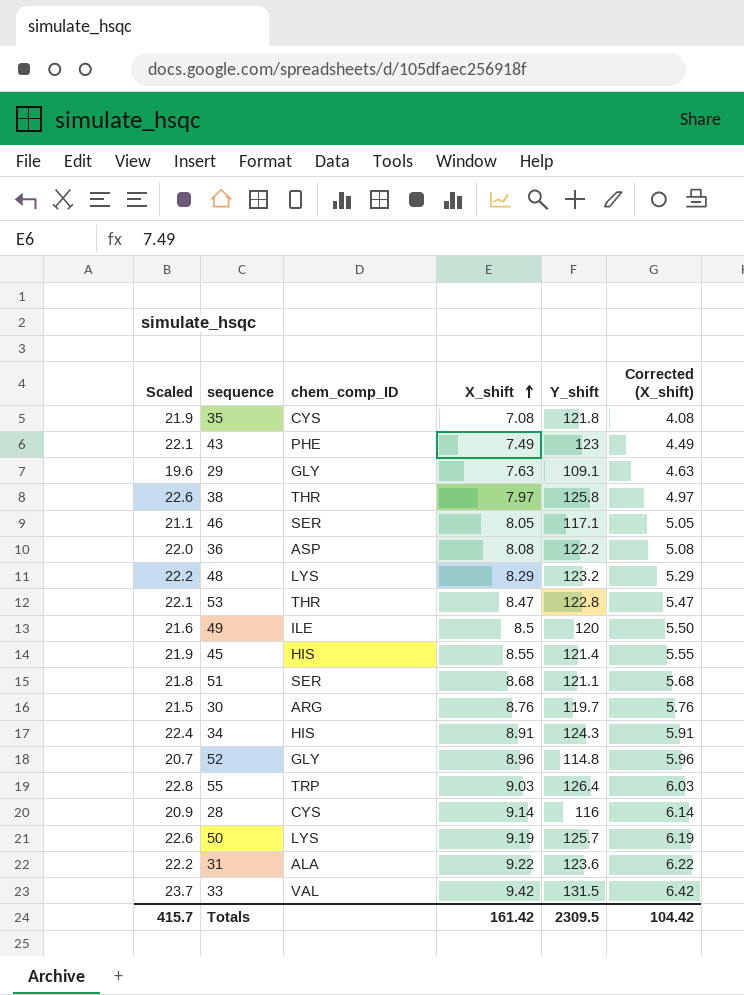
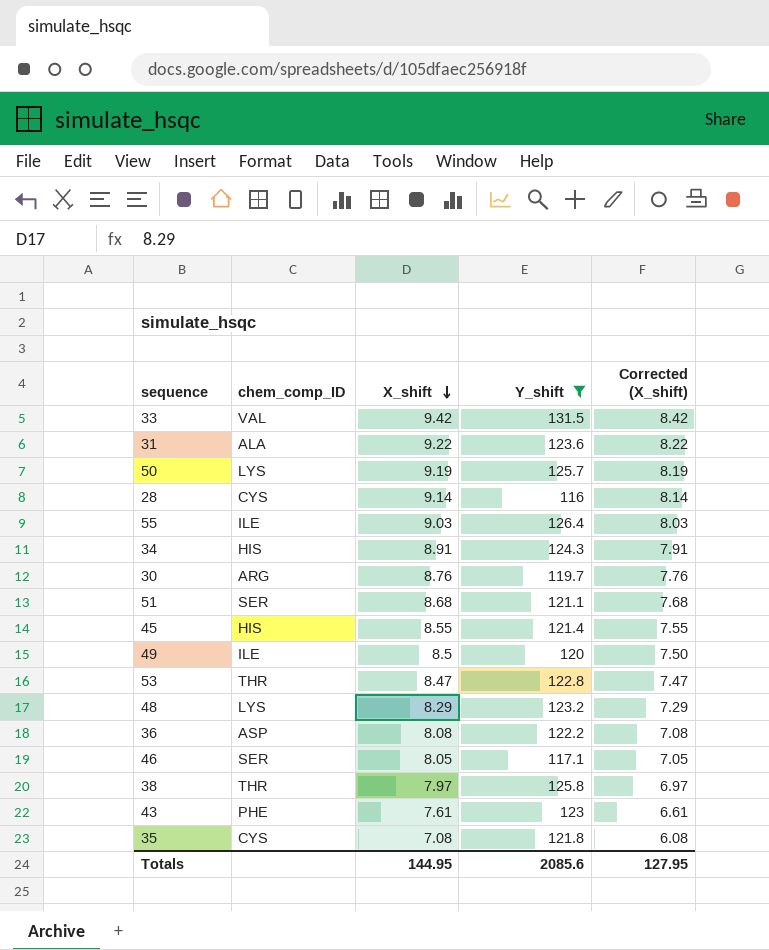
filter: none -> Y_shift >= 116
row order: X_shift ascending -> X_shift descending
column Scaled | formula: [Y_shift] * 0.18 -> none
column Corrected (X_shift) | formula: [X_shift] - 3 -> [X_shift] - 1
55 | chem_comp_ID: TRP -> ILE
43 | X_shift: 7.49 -> 7.61
Totals | X_shift: 161.42 -> 144.95
Totals | Y_shift: 2309.5 -> 2085.6
Totals | Corrected (X_shift): 104.42 -> 127.95

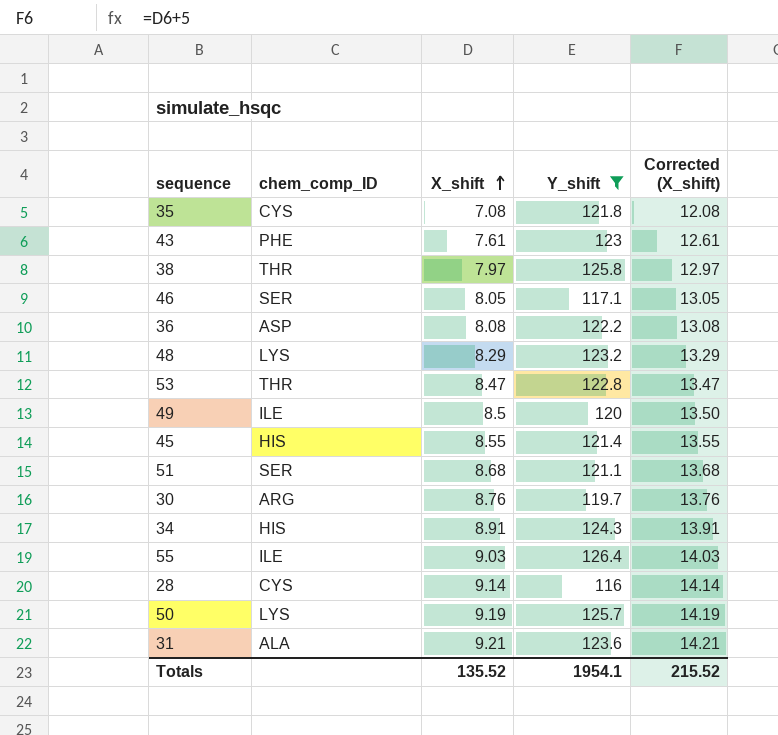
row order: X_shift descending -> X_shift ascending
column Corrected (X_shift) | formula: [X_shift] - 1 -> [X_shift] + 5
row 33: VAL | 9.42 | 131.5 | 8.42 -> none
31 | X_shift: 9.22 -> 9.21
Totals | X_shift: 144.95 -> 135.52
Totals | Y_shift: 2085.6 -> 1954.1
Totals | Corrected (X_shift): 127.95 -> 215.52

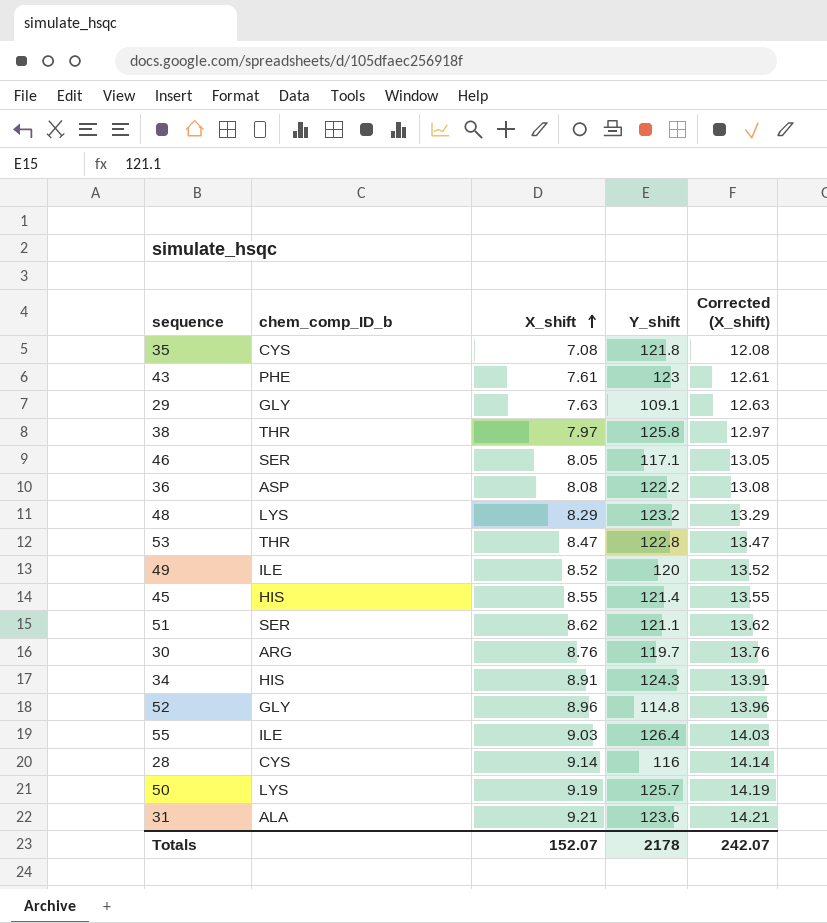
filter: Y_shift >= 116 -> none
column name: chem_comp_ID -> chem_comp_ID_b
49 | X_shift: 8.5 -> 8.52
49 | Corrected (X_shift): 13.50 -> 13.52
51 | X_shift: 8.68 -> 8.62
51 | Corrected (X_shift): 13.68 -> 13.62
Totals | X_shift: 135.52 -> 152.07
Totals | Y_shift: 1954.1 -> 2178
Totals | Corrected (X_shift): 215.52 -> 242.07

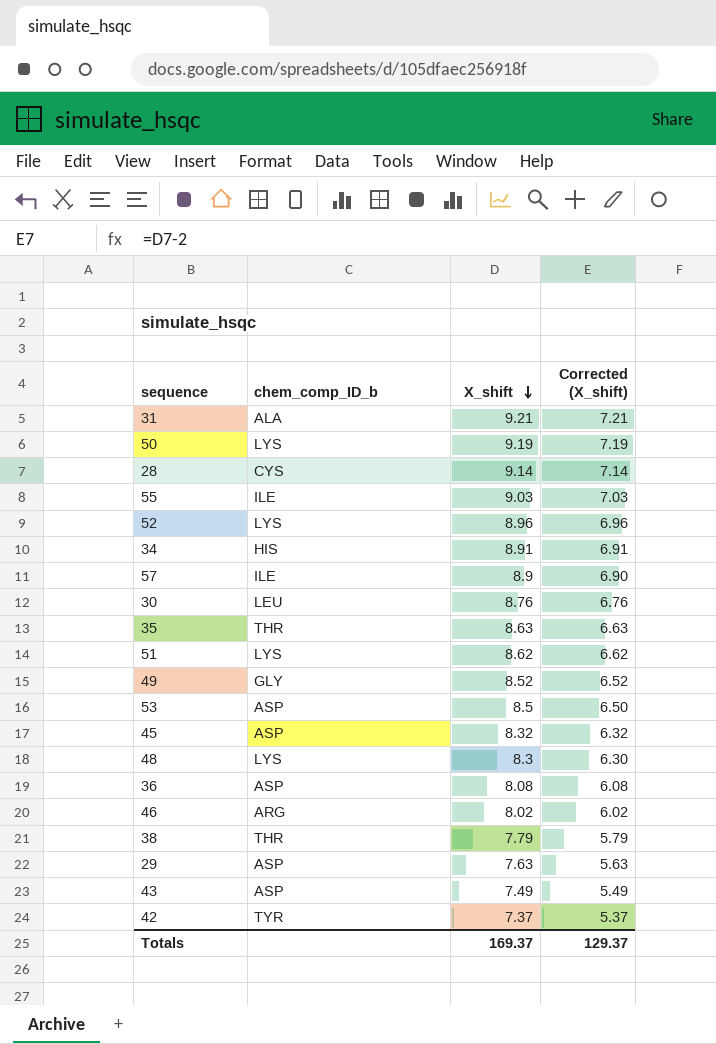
row order: X_shift ascending -> X_shift descending
column Y_shift | position: 4 -> none
column Corrected (X_shift) | formula: [X_shift] + 5 -> [X_shift] - 2
52 | chem_comp_ID_b: GLY -> LYS
row 57: none -> ILE | 8.9 | 6.90
30 | chem_comp_ID_b: ARG -> LEU
35 | chem_comp_ID_b: CYS -> THR
35 | X_shift: 7.08 -> 8.63
51 | chem_comp_ID_b: SER -> LYS
49 | chem_comp_ID_b: ILE -> GLY
53 | chem_comp_ID_b: THR -> ASP
53 | X_shift: 8.47 -> 8.5
45 | chem_comp_ID_b: HIS -> ASP
45 | X_shift: 8.55 -> 8.32
48 | X_shift: 8.29 -> 8.3
46 | chem_comp_ID_b: SER -> ARG
46 | X_shift: 8.05 -> 8.02
38 | X_shift: 7.97 -> 7.79
29 | chem_comp_ID_b: GLY -> ASP
43 | chem_comp_ID_b: PHE -> ASP
43 | X_shift: 7.61 -> 7.49
row 42: none -> TYR | 7.37 | 5.37
Totals | X_shift: 152.07 -> 169.37
Totals | Corrected (X_shift): 242.07 -> 129.37

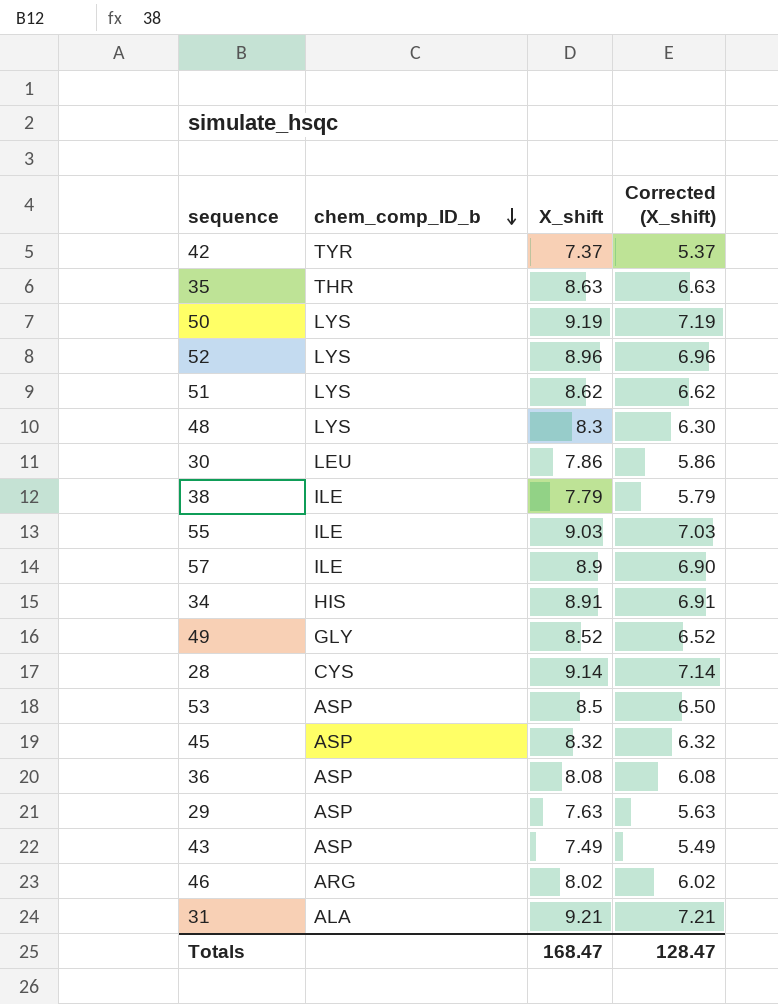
row order: X_shift descending -> chem_comp_ID_b descending
30 | X_shift: 8.76 -> 7.86
30 | Corrected (X_shift): 6.76 -> 5.86
38 | chem_comp_ID_b: THR -> ILE
Totals | X_shift: 169.37 -> 168.47
Totals | Corrected (X_shift): 129.37 -> 128.47

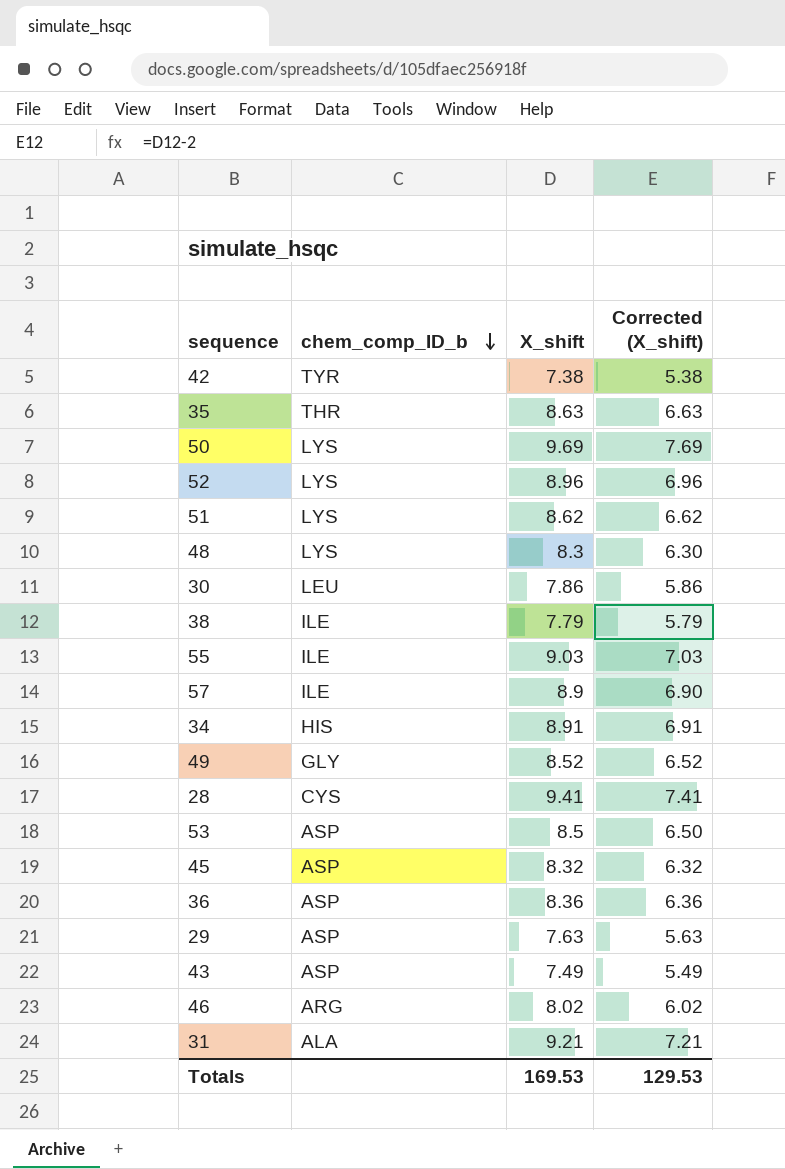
42 | X_shift: 7.37 -> 7.38
42 | Corrected (X_shift): 5.37 -> 5.38
50 | X_shift: 9.19 -> 9.69
50 | Corrected (X_shift): 7.19 -> 7.69
28 | X_shift: 9.14 -> 9.41
28 | Corrected (X_shift): 7.14 -> 7.41
36 | X_shift: 8.08 -> 8.36
36 | Corrected (X_shift): 6.08 -> 6.36
Totals | X_shift: 168.47 -> 169.53
Totals | Corrected (X_shift): 128.47 -> 129.53

